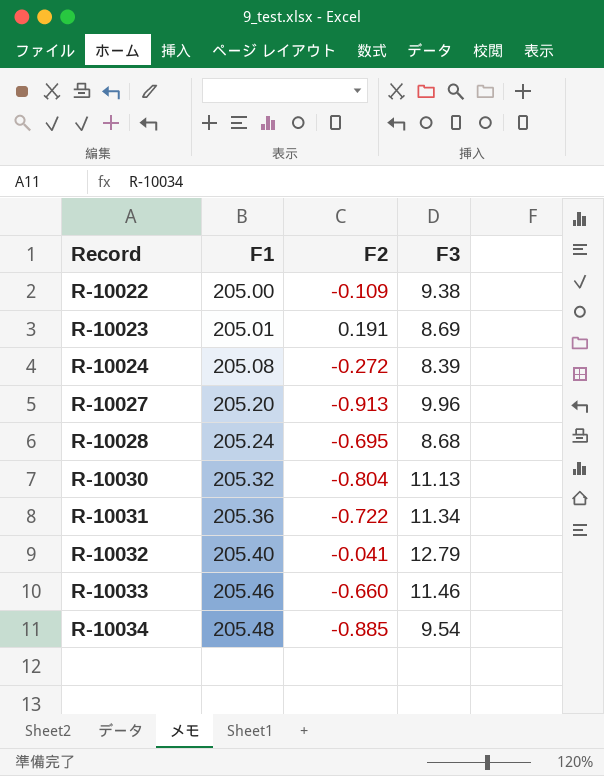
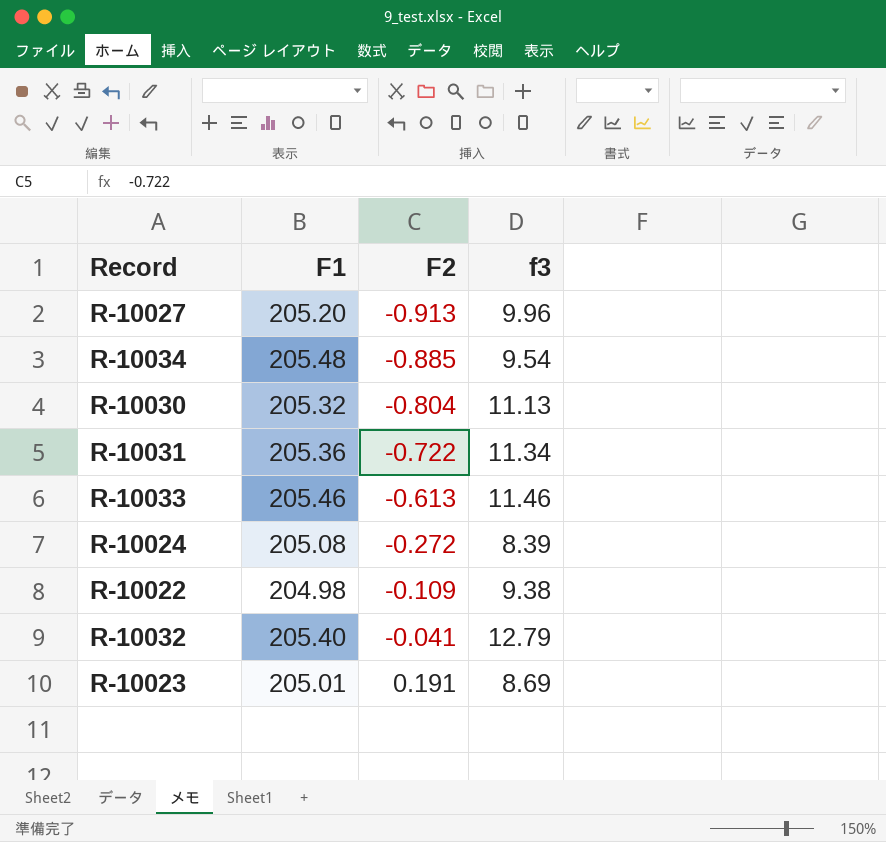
row order: Record ascending -> F2 ascending
column name: F3 -> f3
row R-10028: 205.24 | -0.695 | 8.68 -> none
R-10033 | F2: -0.660 -> -0.613
R-10022 | F1: 205.00 -> 204.98

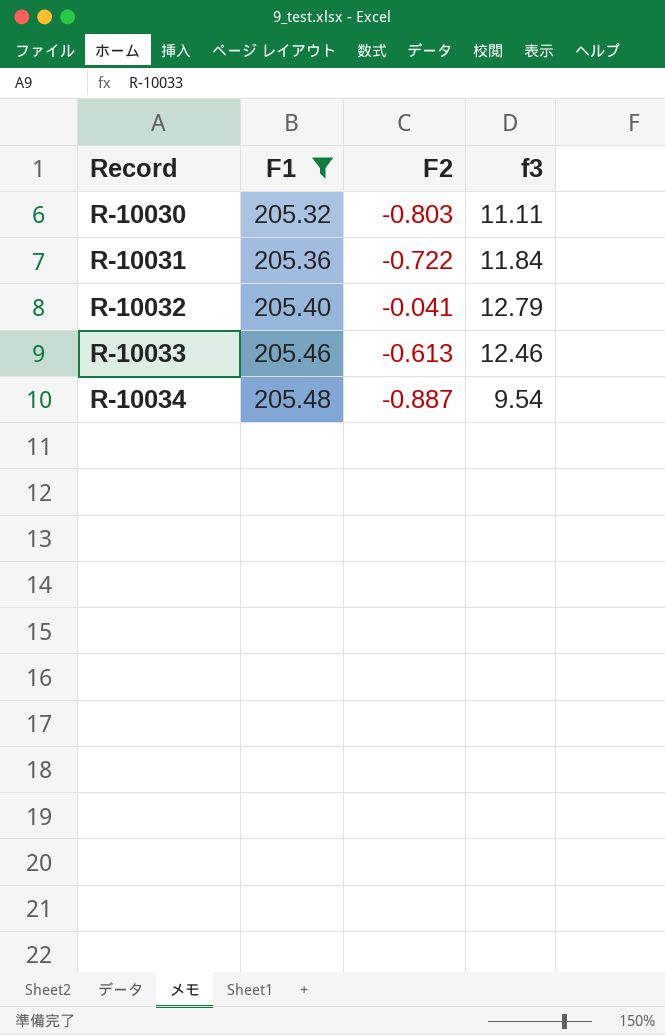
filter: none -> F1 >= 205.32
row order: F2 ascending -> Record ascending
R-10030 | F2: -0.804 -> -0.803
R-10030 | f3: 11.13 -> 11.11
R-10031 | f3: 11.34 -> 11.84
R-10033 | f3: 11.46 -> 12.46
R-10034 | F2: -0.885 -> -0.887

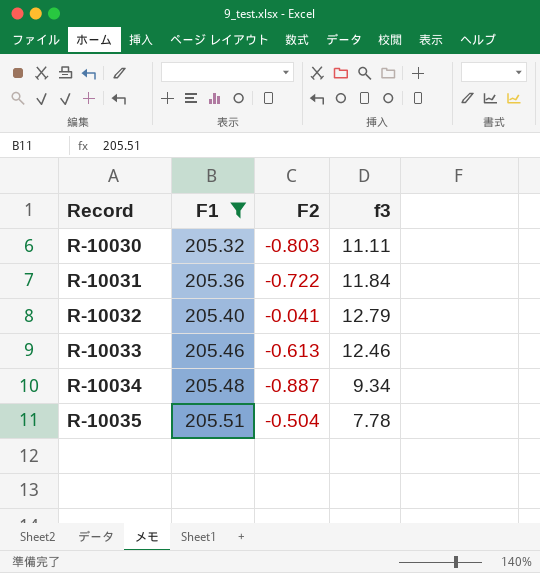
R-10034 | f3: 9.54 -> 9.34
row R-10035: none -> 205.51 | -0.504 | 7.78

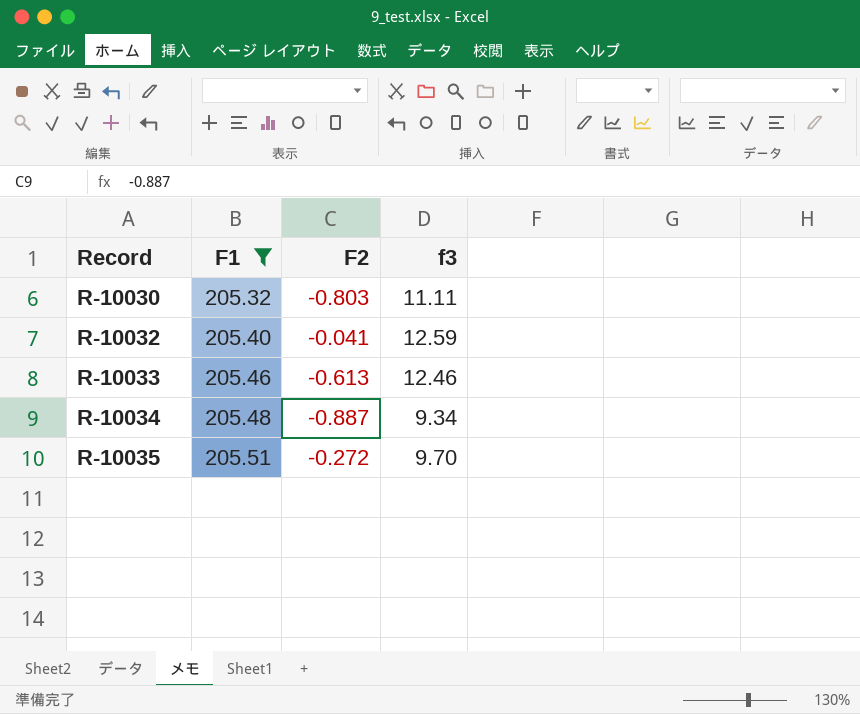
row R-10031: 205.36 | -0.722 | 11.84 -> none
R-10032 | f3: 12.79 -> 12.59
R-10035 | F2: -0.504 -> -0.272
R-10035 | f3: 7.78 -> 9.70

